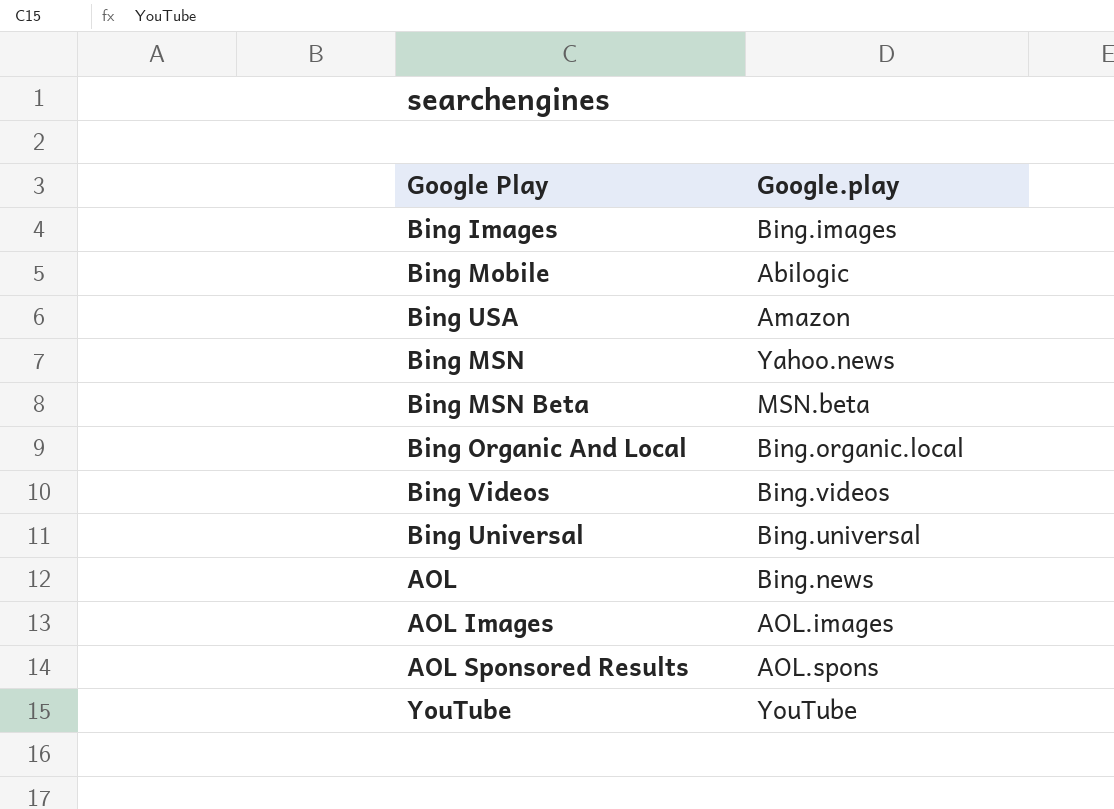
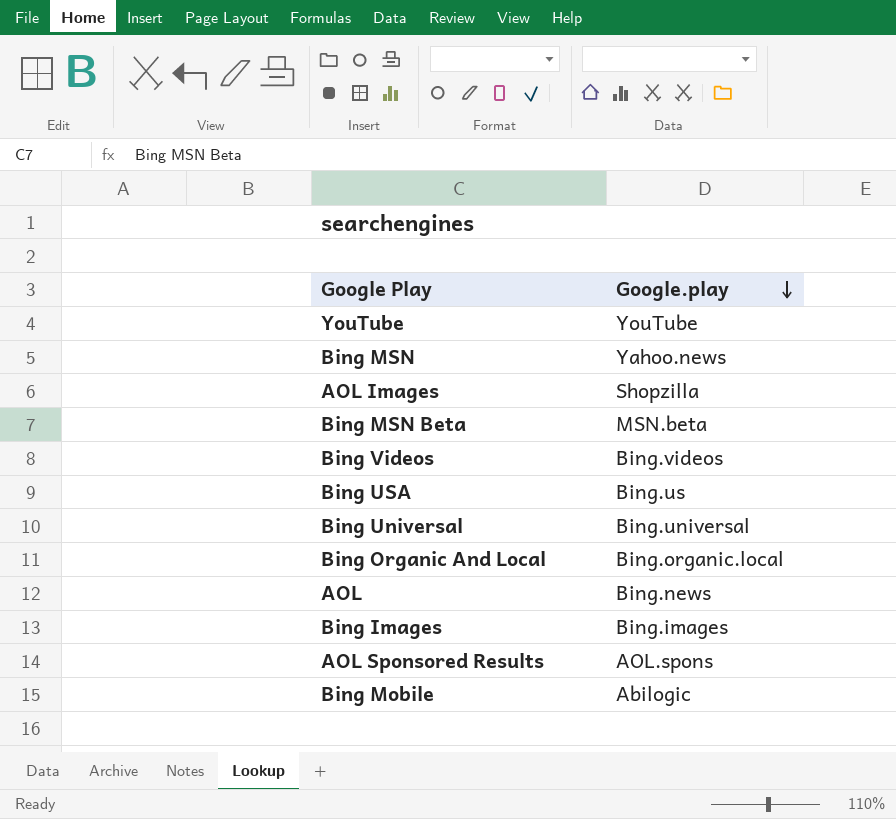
row order: none -> Google.play descending
AOL Images | Google.play: AOL.images -> Shopzilla
Bing USA | Google.play: Amazon -> Bing.us

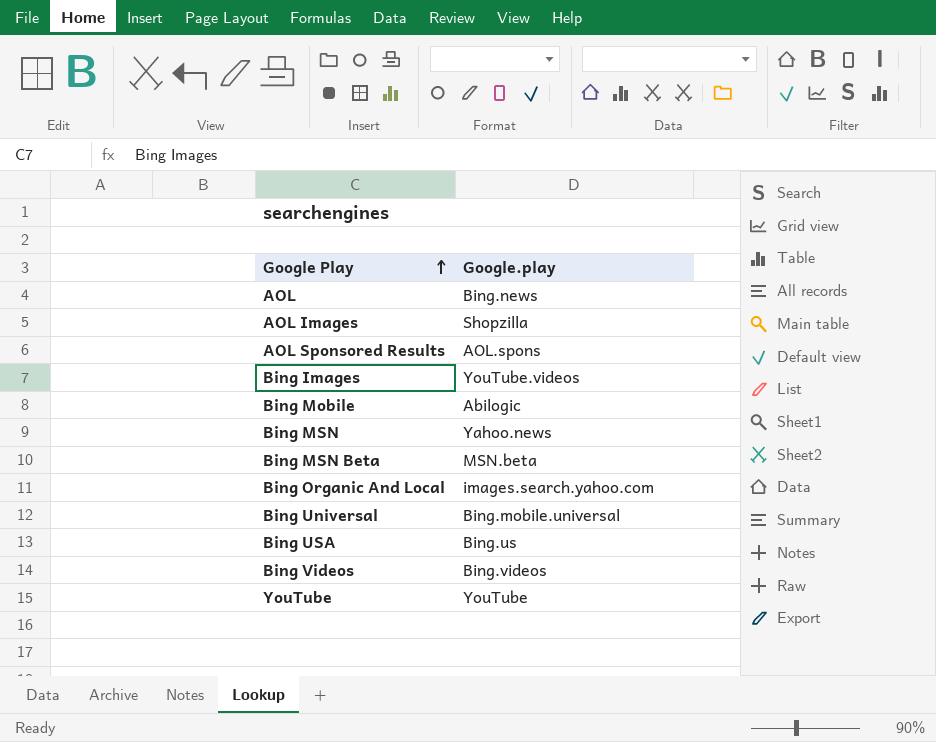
row order: Google.play descending -> Google Play ascending
Bing Images | Google.play: Bing.images -> YouTube.videos
Bing Organic And Local | Google.play: Bing.organic.local -> images.search.yahoo.com
Bing Universal | Google.play: Bing.universal -> Bing.mobile.universal

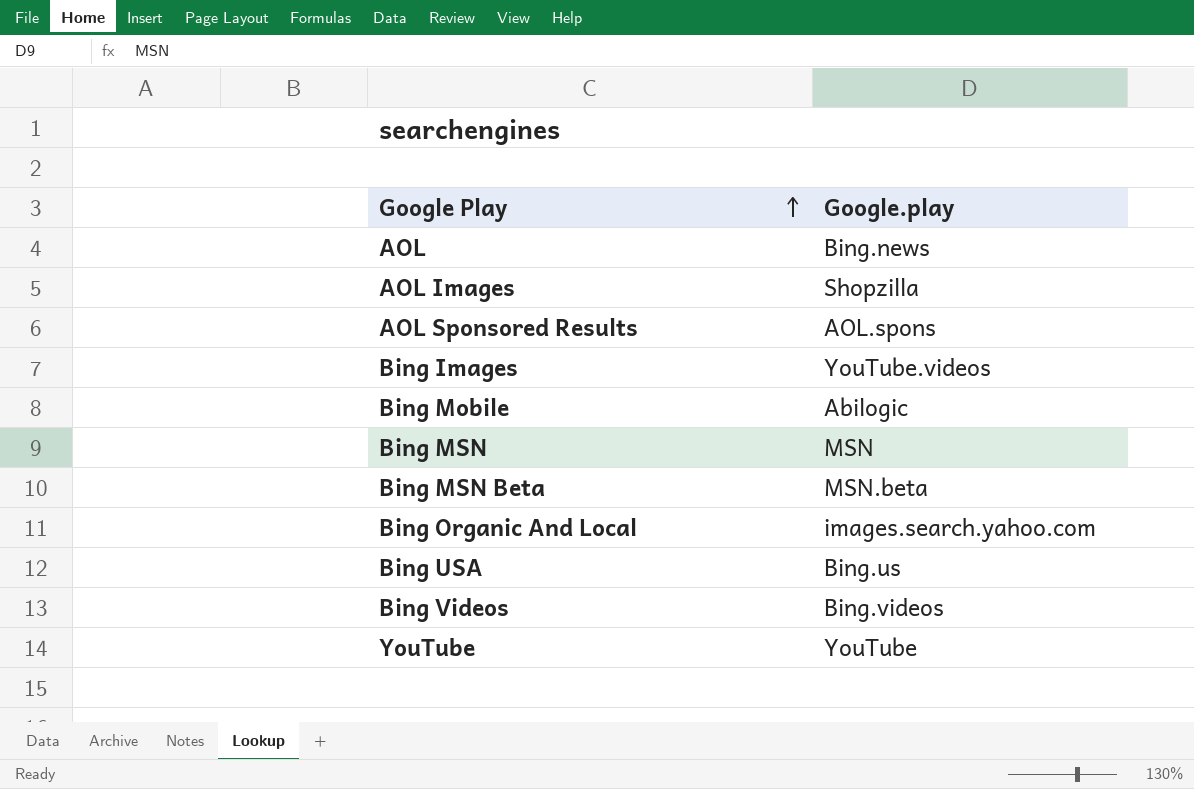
row Bing Universal: Bing.mobile.universal -> none
Bing MSN | Google.play: Yahoo.news -> MSN

